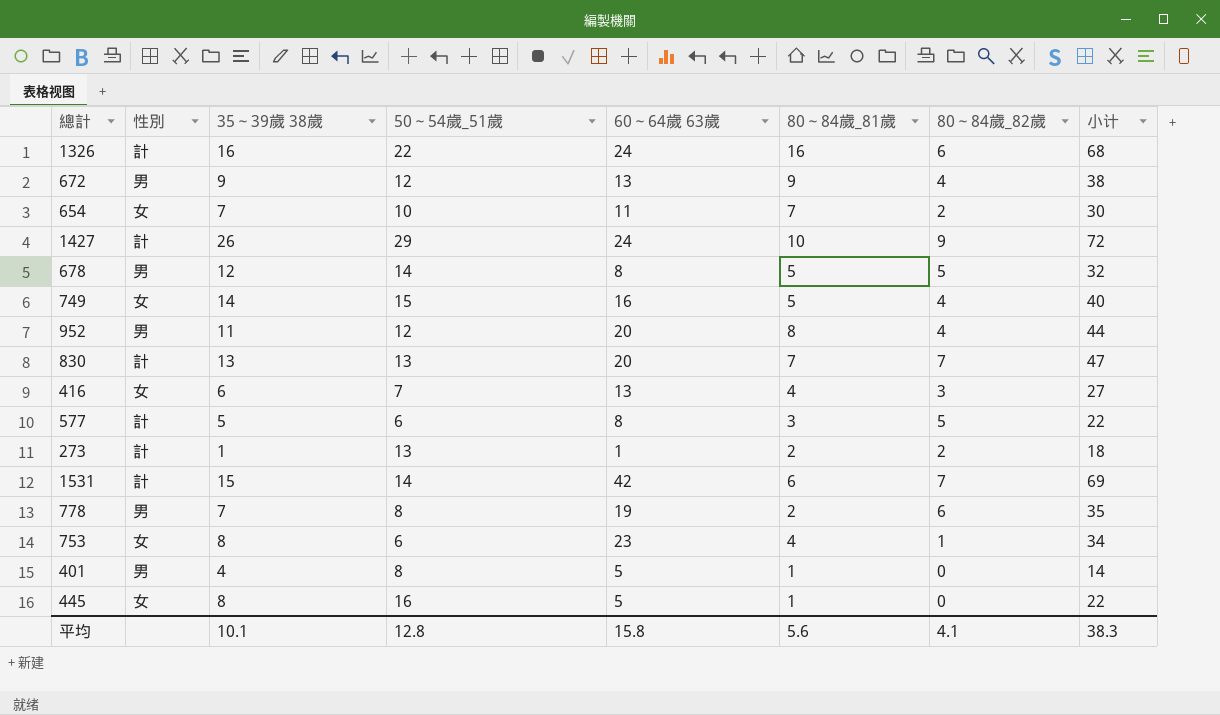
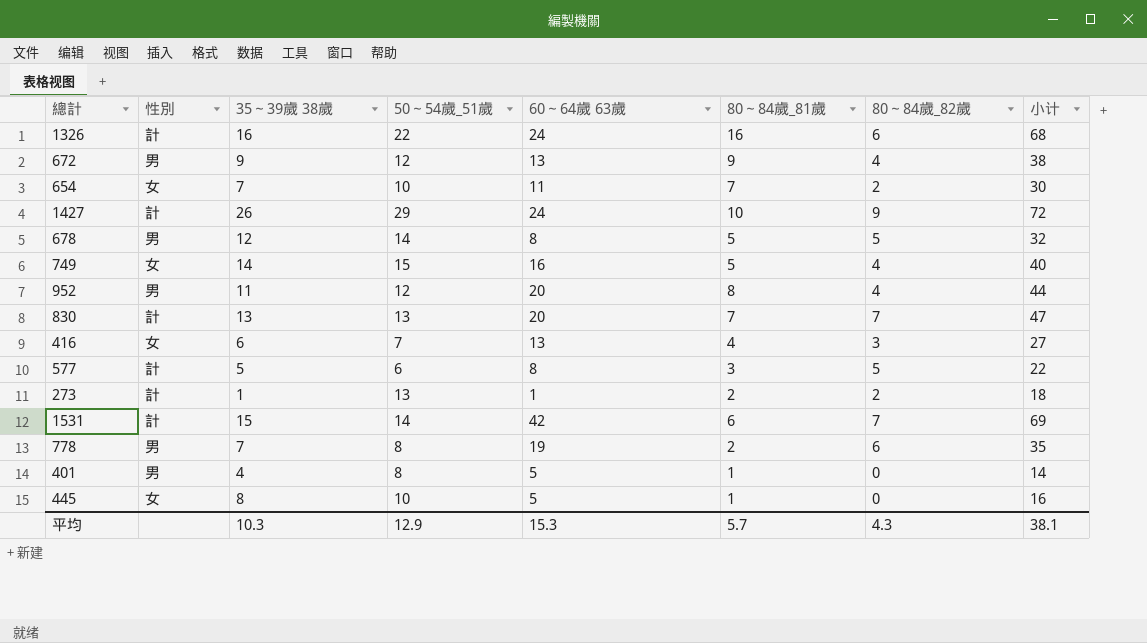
row 753: 女 | 8 | 6 | 23 | 4 | 1 | 34 -> none
445 | 50～54歲_51歲: 16 -> 10
445 | 小计: 22 -> 16
平均 | 35～39歲 38歲: 10.1 -> 10.3
平均 | 50～54歲_51歲: 12.8 -> 12.9
平均 | 60～64歲 63歲: 15.8 -> 15.3
平均 | 80～84歲_81歲: 5.6 -> 5.7
平均 | 80～84歲_82歲: 4.1 -> 4.3
平均 | 小计: 38.3 -> 38.1

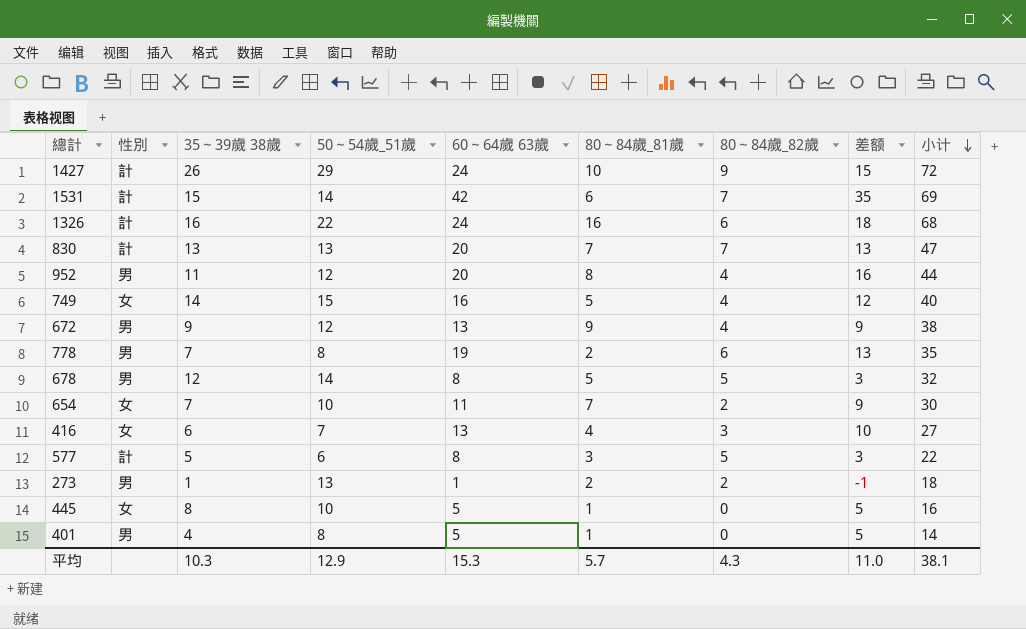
row order: none -> 小计 descending
column 差额 | formula: none -> [60～64歲 63歲] - [80～84歲_82歲]
273 | 性別: 計 -> 男

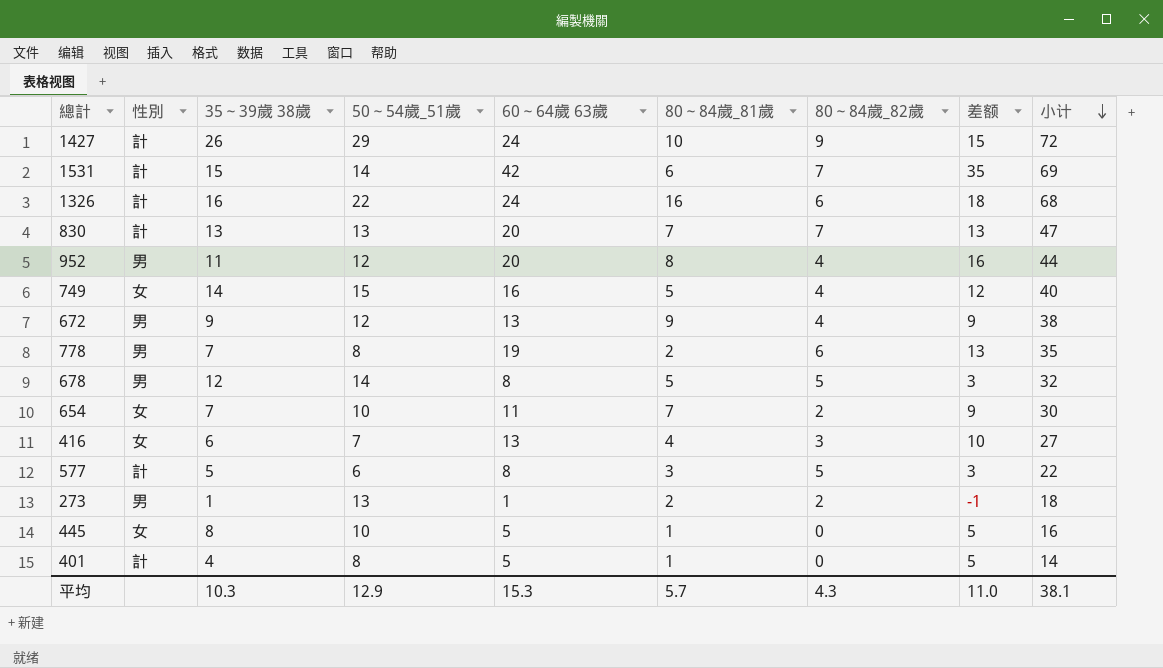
401 | 性別: 男 -> 計

